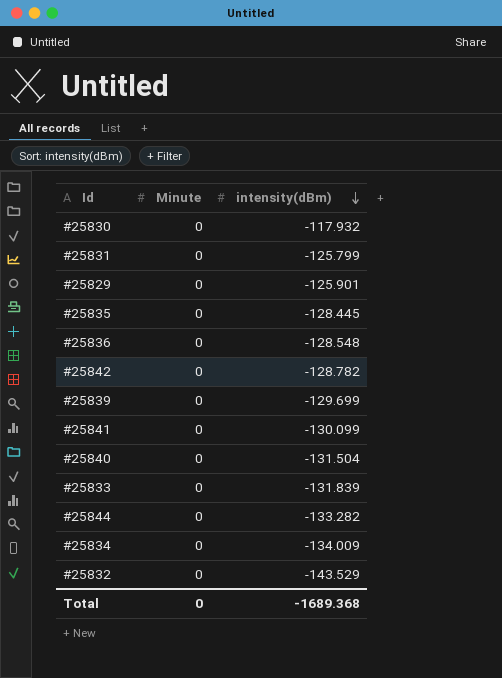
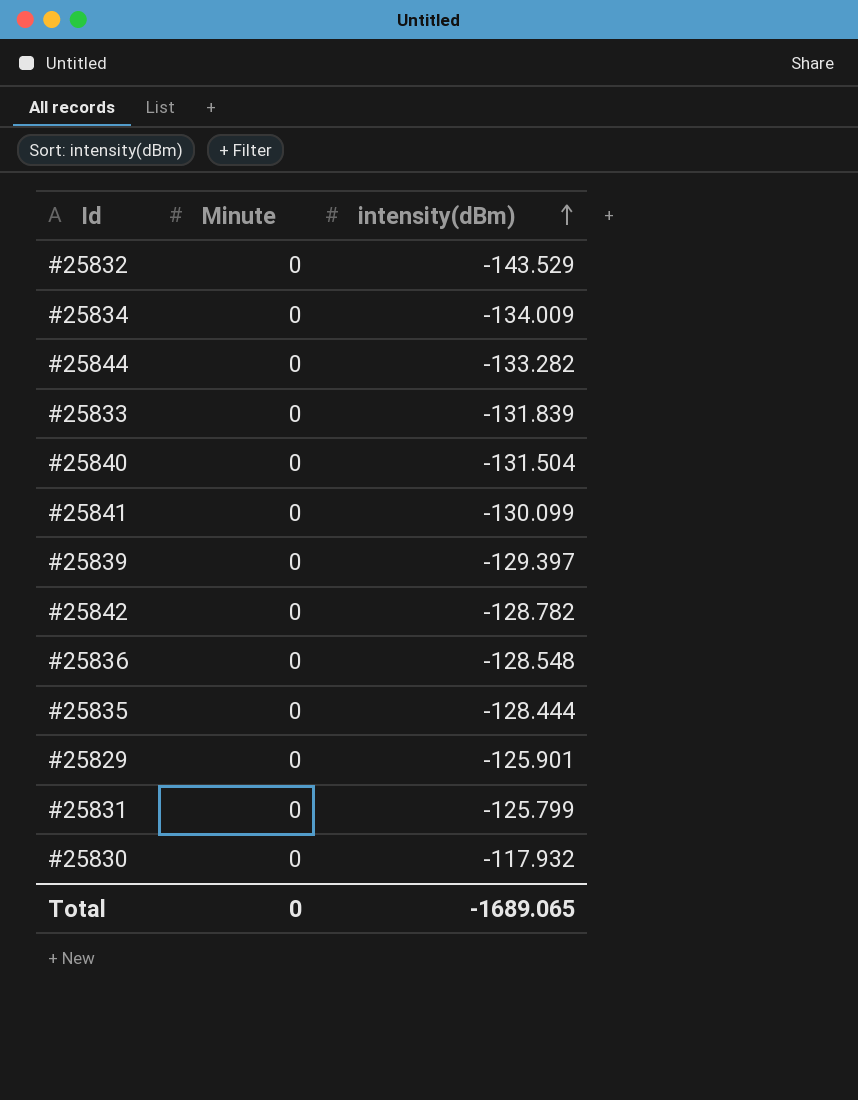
row order: intensity(dBm) descending -> intensity(dBm) ascending
#25839 | intensity(dBm): -129.699 -> -129.397
#25835 | intensity(dBm): -128.445 -> -128.444
Total | intensity(dBm): -1689.368 -> -1689.065

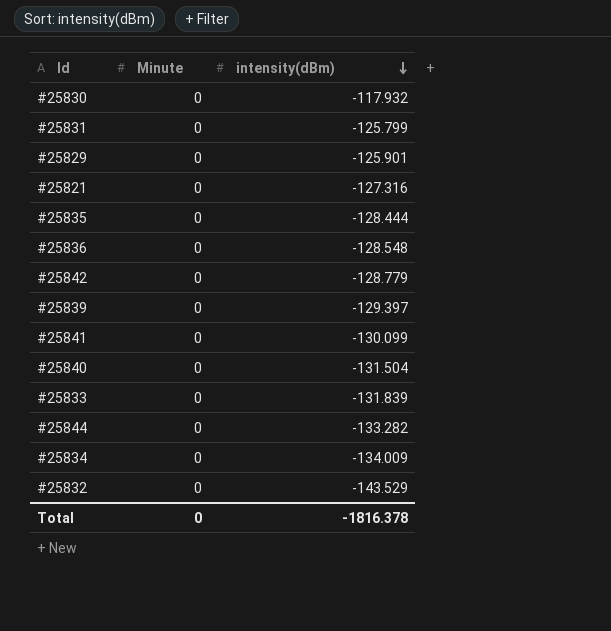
row order: intensity(dBm) ascending -> intensity(dBm) descending
row #25821: none -> 0 | -127.316
#25842 | intensity(dBm): -128.782 -> -128.779
Total | intensity(dBm): -1689.065 -> -1816.378

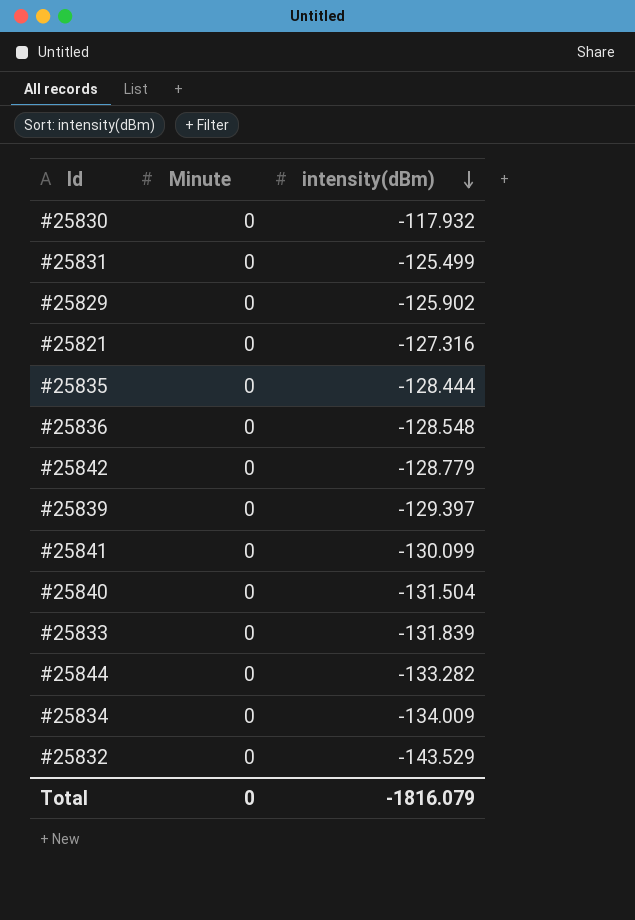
#25831 | intensity(dBm): -125.799 -> -125.499
#25829 | intensity(dBm): -125.901 -> -125.902
Total | intensity(dBm): -1816.378 -> -1816.079

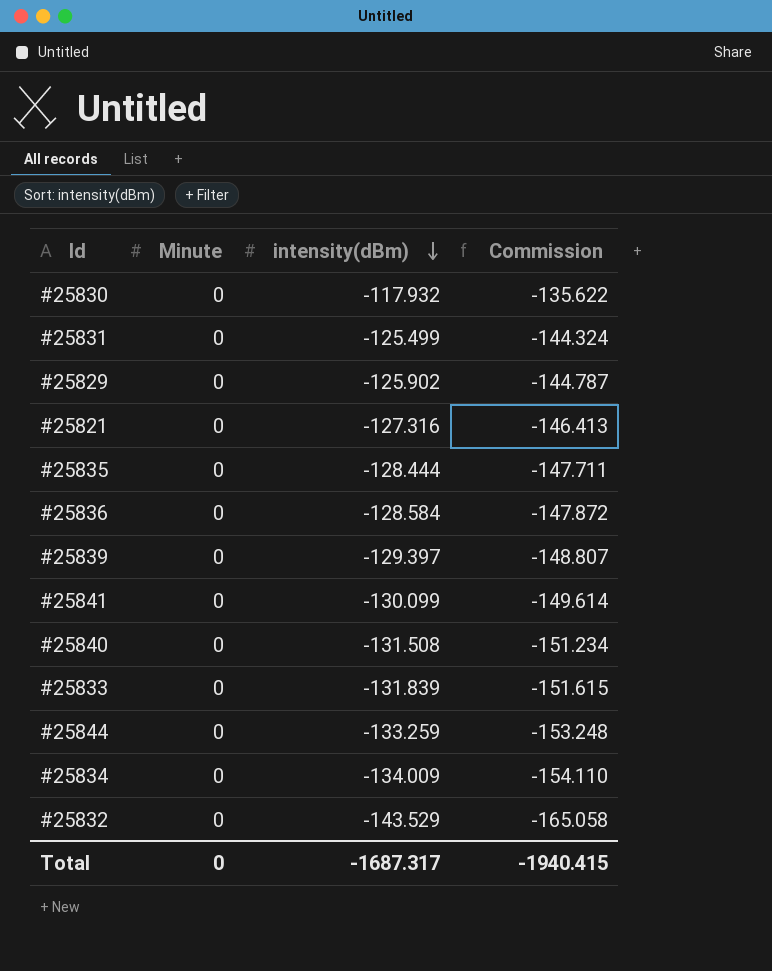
column Commission | formula: none -> [intensity(dBm)] * 1.15
row #25842: 0 | -128.779 -> none
#25836 | intensity(dBm): -128.548 -> -128.584
#25840 | intensity(dBm): -131.504 -> -131.508
#25844 | intensity(dBm): -133.282 -> -133.259
Total | intensity(dBm): -1816.079 -> -1687.317

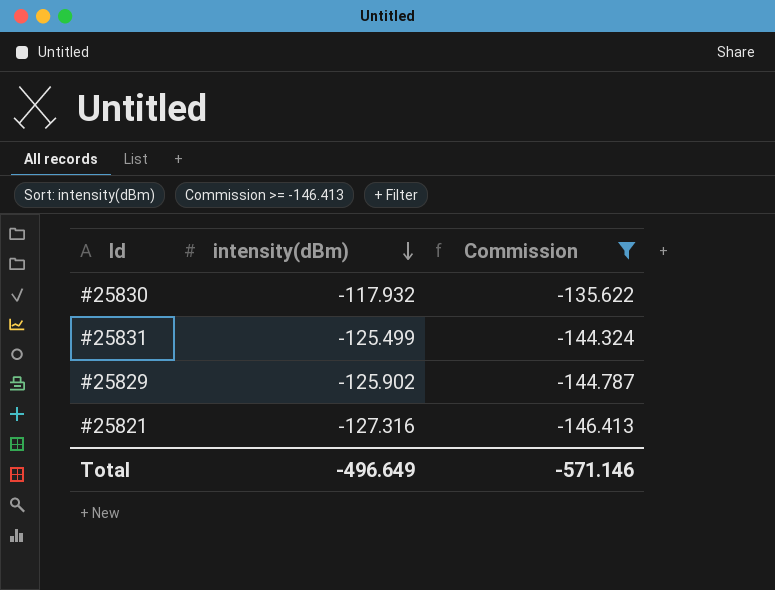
filter: none -> Commission >= -146.413
column Minute | position: 2 -> none
Total | intensity(dBm): -1687.317 -> -496.649
Total | Commission: -1940.415 -> -571.146

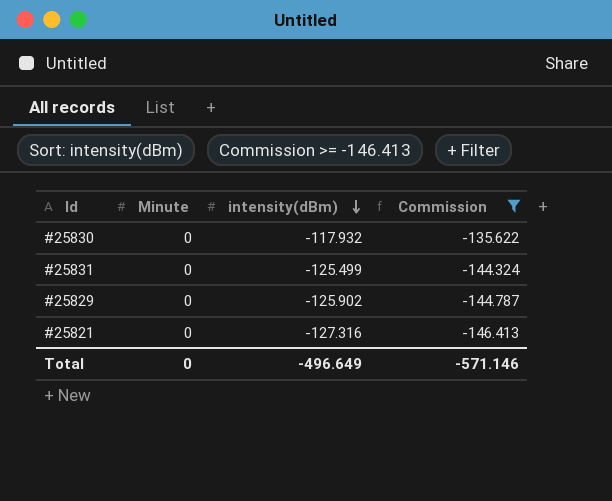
column Minute | position: none -> 2

